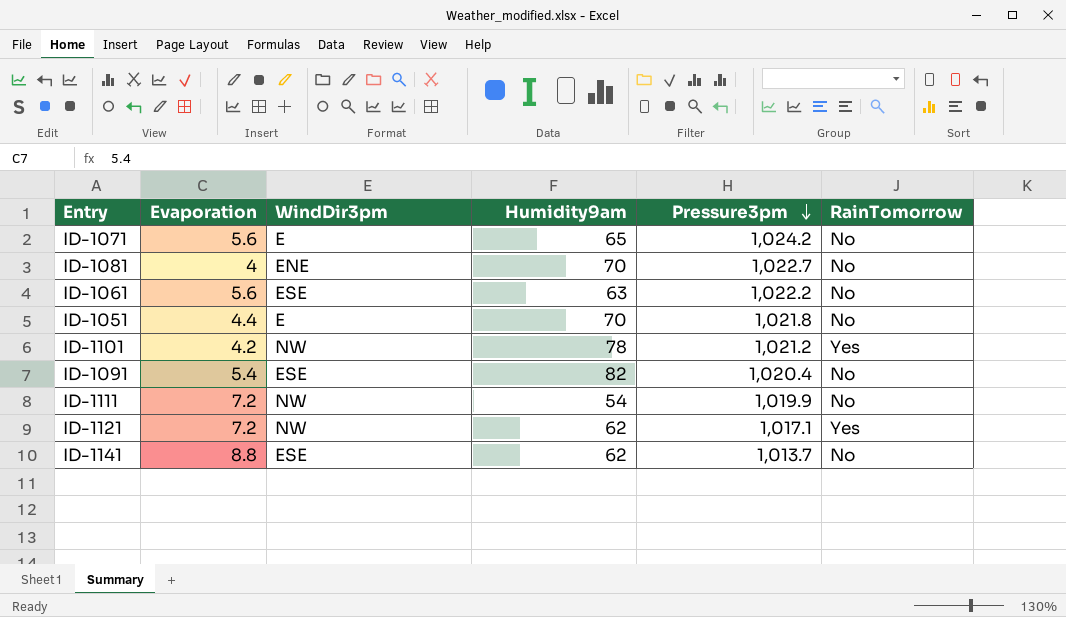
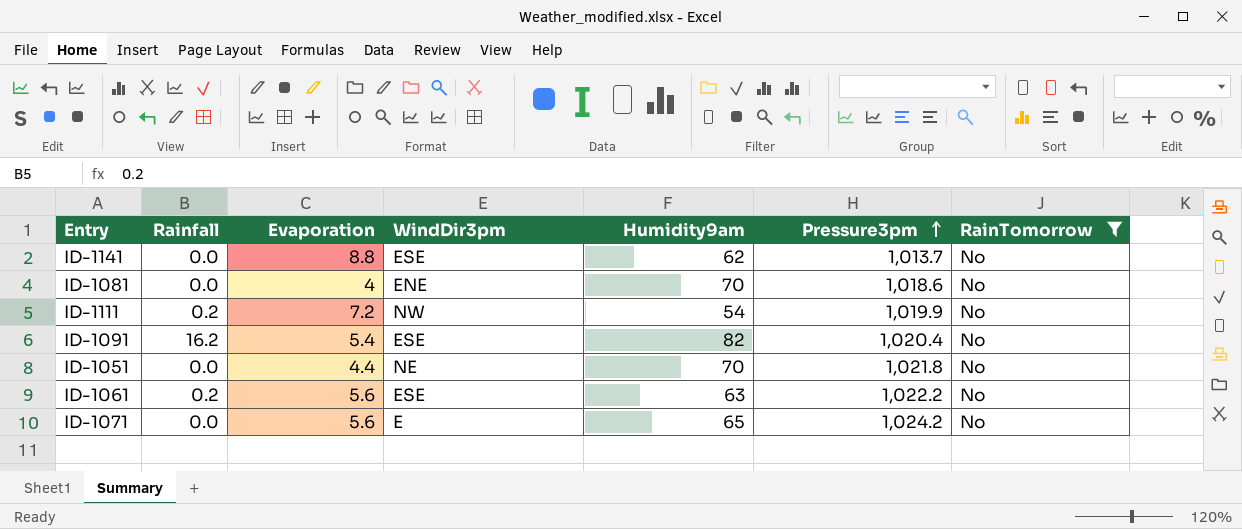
filter: none -> RainTomorrow = No
row order: Pressure3pm descending -> Pressure3pm ascending
column Rainfall | position: none -> 2
ID-1081 | Pressure3pm: 1,022.7 -> 1,018.6
ID-1051 | WindDir3pm: E -> NE

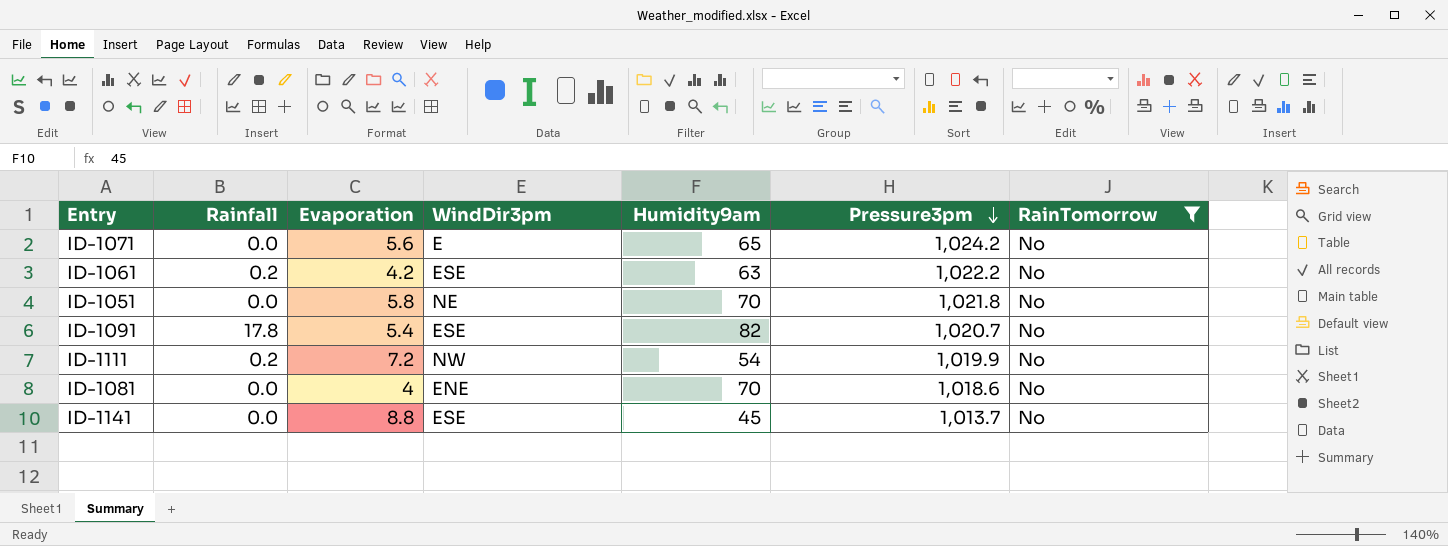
row order: Pressure3pm ascending -> Pressure3pm descending
ID-1061 | Evaporation: 5.6 -> 4.2
ID-1051 | Evaporation: 4.4 -> 5.8
ID-1091 | Rainfall: 16.2 -> 17.8
ID-1091 | Pressure3pm: 1,020.4 -> 1,020.7
ID-1141 | Humidity9am: 62 -> 45

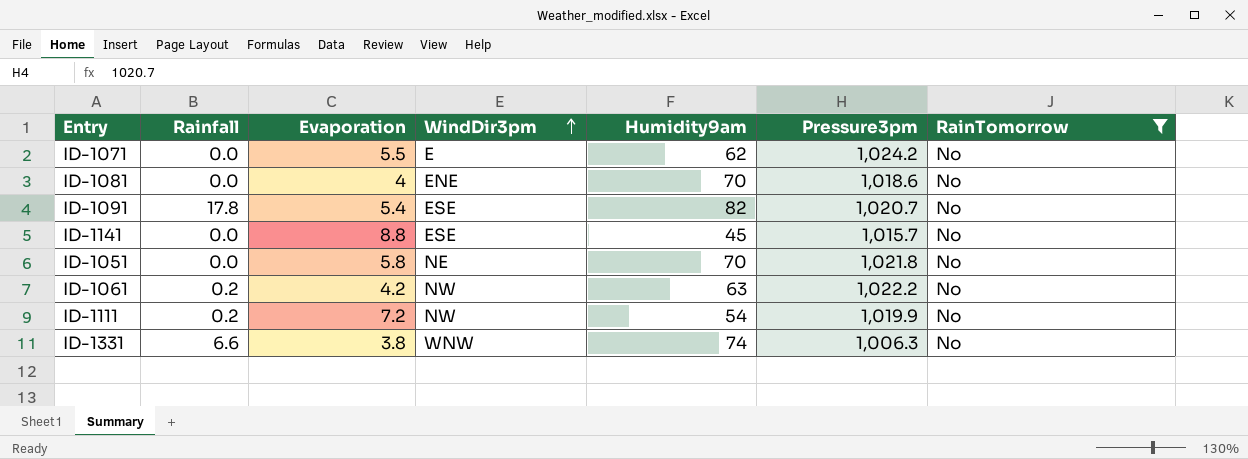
row order: Pressure3pm descending -> WindDir3pm ascending
ID-1071 | Evaporation: 5.6 -> 5.5
ID-1071 | Humidity9am: 65 -> 62
ID-1141 | Pressure3pm: 1,013.7 -> 1,015.7
ID-1061 | WindDir3pm: ESE -> NW
row ID-1331: none -> 6.6 | 3.8 | WNW | 74 | 1,006.3 | No

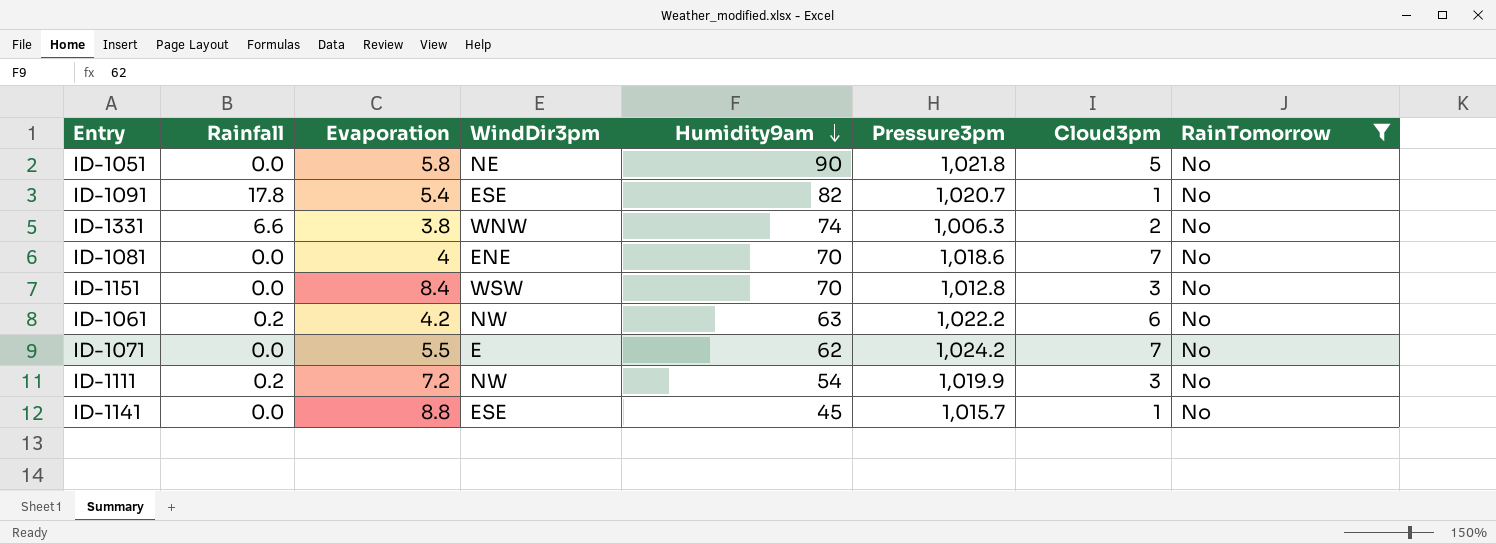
row order: WindDir3pm ascending -> Humidity9am descending
column Cloud3pm | position: none -> 7
ID-1051 | Humidity9am: 70 -> 90
row ID-1151: none -> 0.0 | 8.4 | WSW | 70 | 1,012.8 | 3 | No

